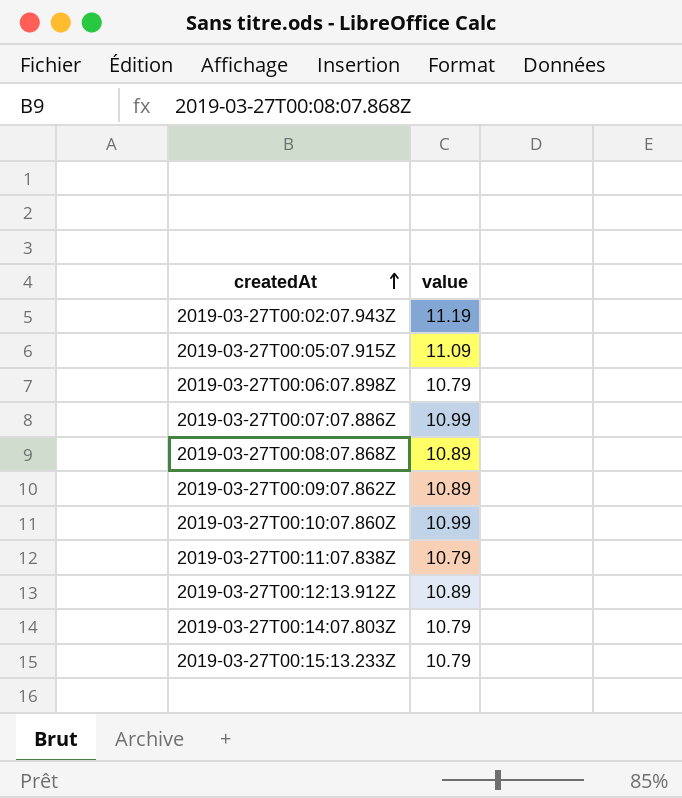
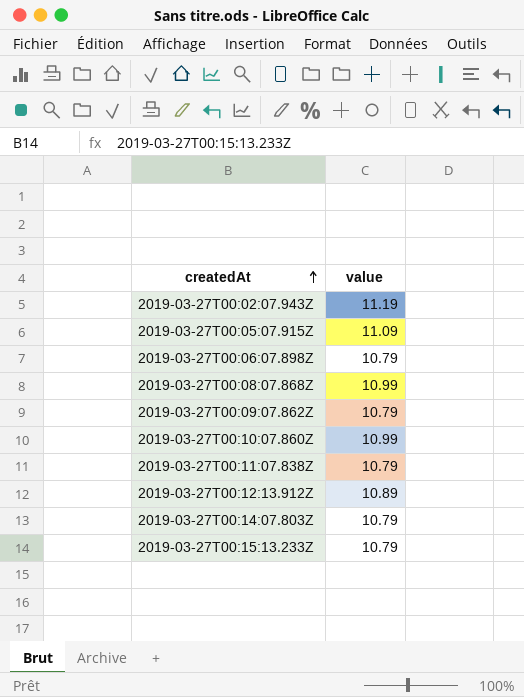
row 2019-03-27T00:07:07.886Z: 10.99 -> none
2019-03-27T00:08:07.868Z | value: 10.89 -> 10.99
2019-03-27T00:09:07.862Z | value: 10.89 -> 10.79

